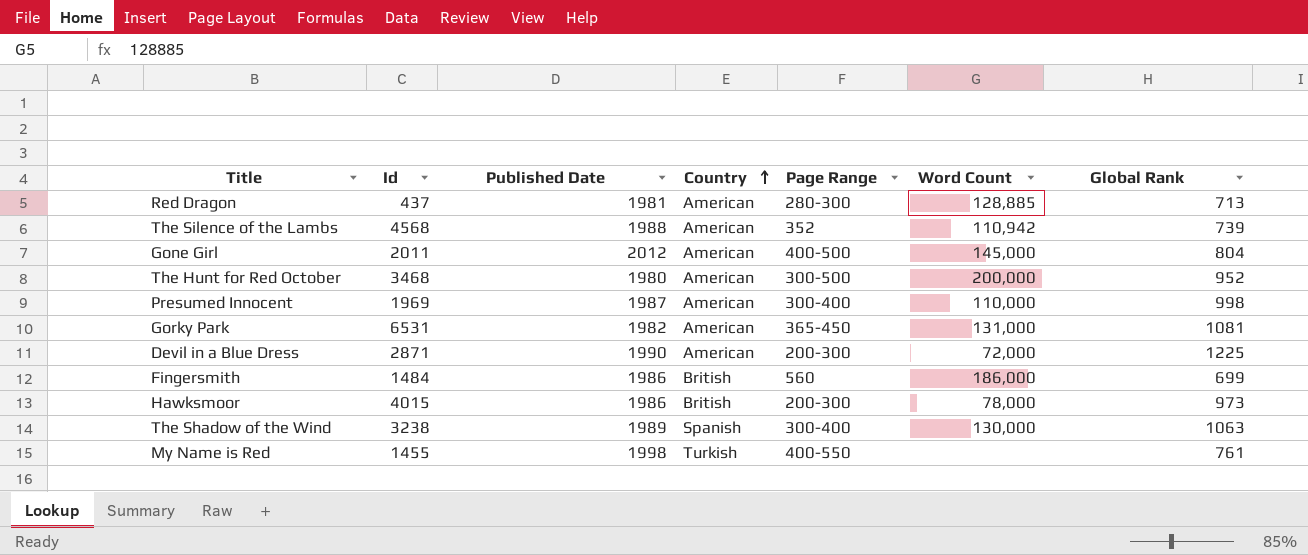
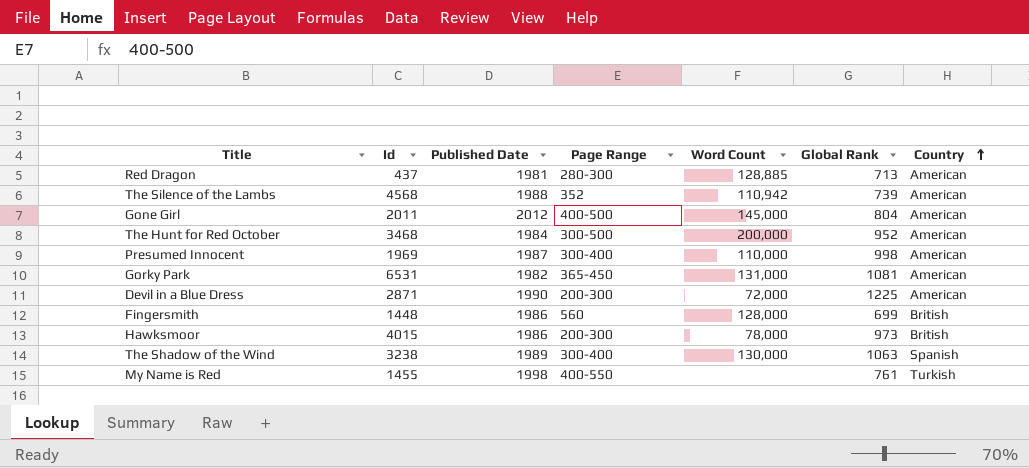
column Country | position: 4 -> 7
The Hunt for Red October | Published Date: 1980 -> 1984
Fingersmith | Id: 1484 -> 1448
Fingersmith | Word Count: 186,000 -> 128,000

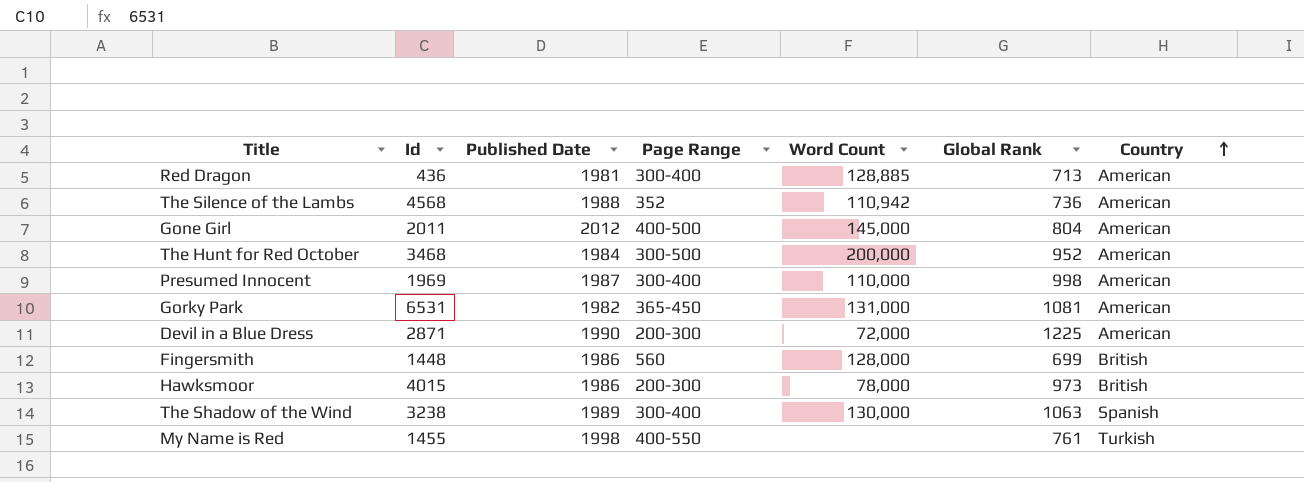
Red Dragon | Id: 437 -> 436
Red Dragon | Page Range: 280-300 -> 300-400
The Silence of the Lambs | Global Rank: 739 -> 736

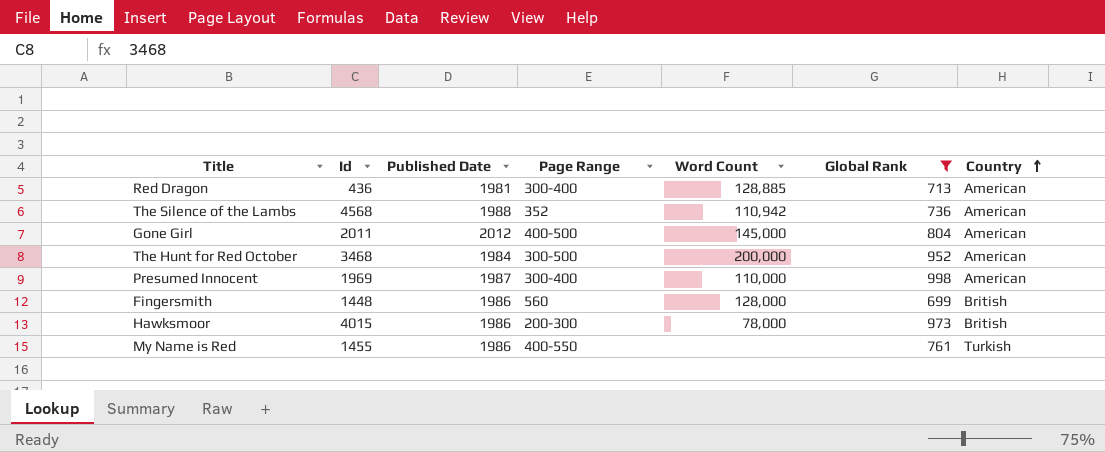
filter: none -> Global Rank <= 998
My Name is Red | Published Date: 1998 -> 1986

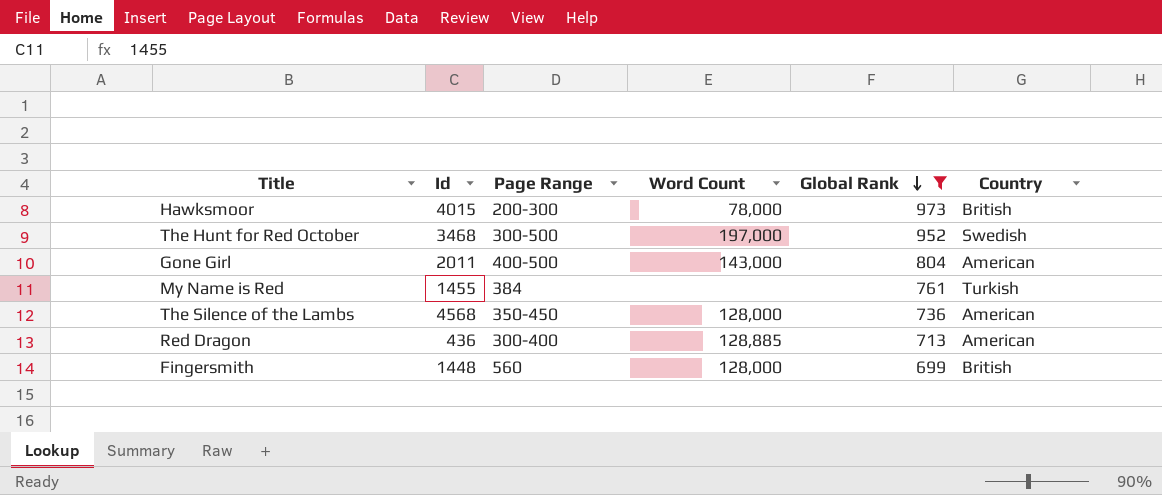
row order: Country ascending -> Global Rank descending
column Published Date | position: 3 -> none
row Presumed Innocent: 1969 | 1987 | 300-400 | 110,000 | 998 | American -> none
The Hunt for Red October | Word Count: 200,000 -> 197,000
The Hunt for Red October | Country: American -> Swedish
Gone Girl | Word Count: 145,000 -> 143,000
My Name is Red | Page Range: 400-550 -> 384
The Silence of the Lambs | Page Range: 352 -> 350-450
The Silence of the Lambs | Word Count: 110,942 -> 128,000

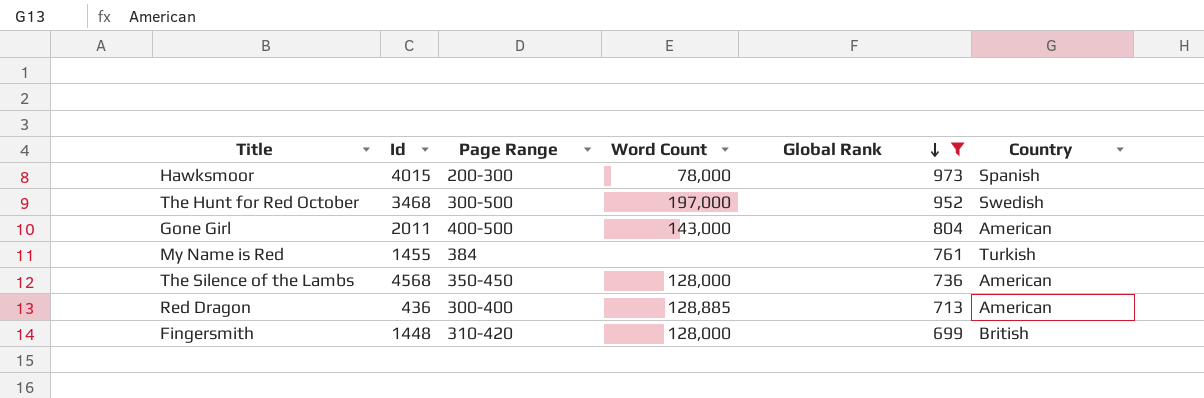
Hawksmoor | Country: British -> Spanish
Fingersmith | Page Range: 560 -> 310-420

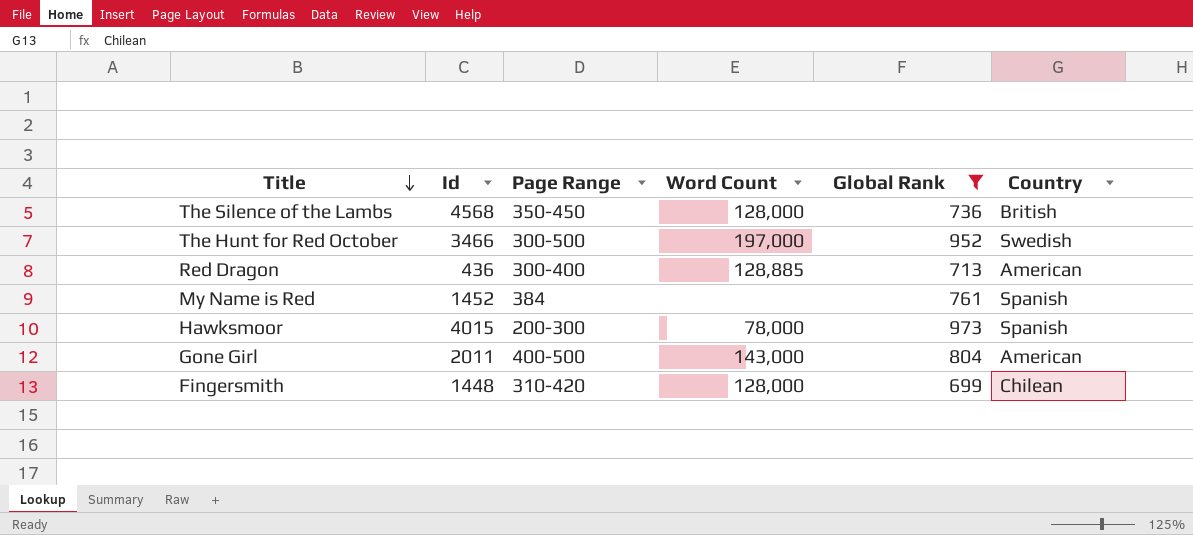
row order: Global Rank descending -> Title descending
The Silence of the Lambs | Country: American -> British
The Hunt for Red October | Id: 3468 -> 3466
My Name is Red | Id: 1455 -> 1452
My Name is Red | Country: Turkish -> Spanish
Fingersmith | Country: British -> Chilean

